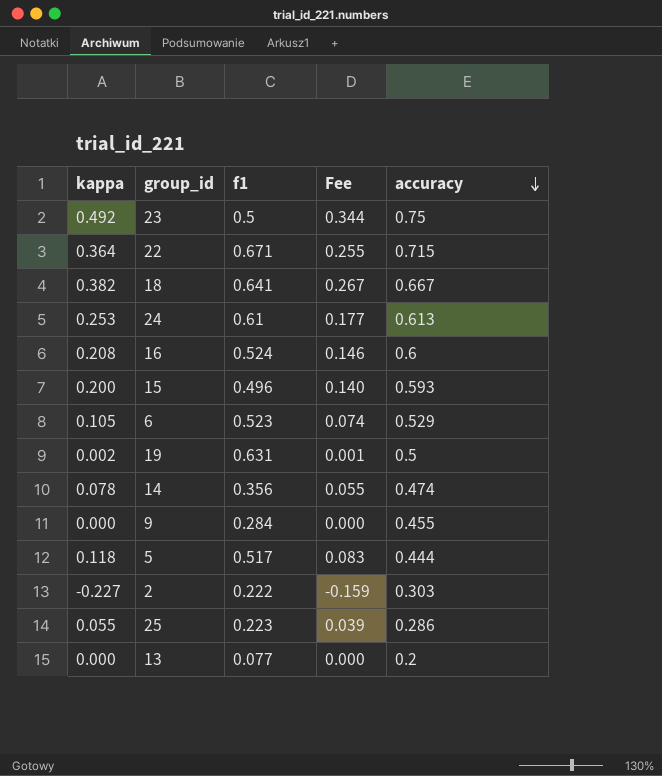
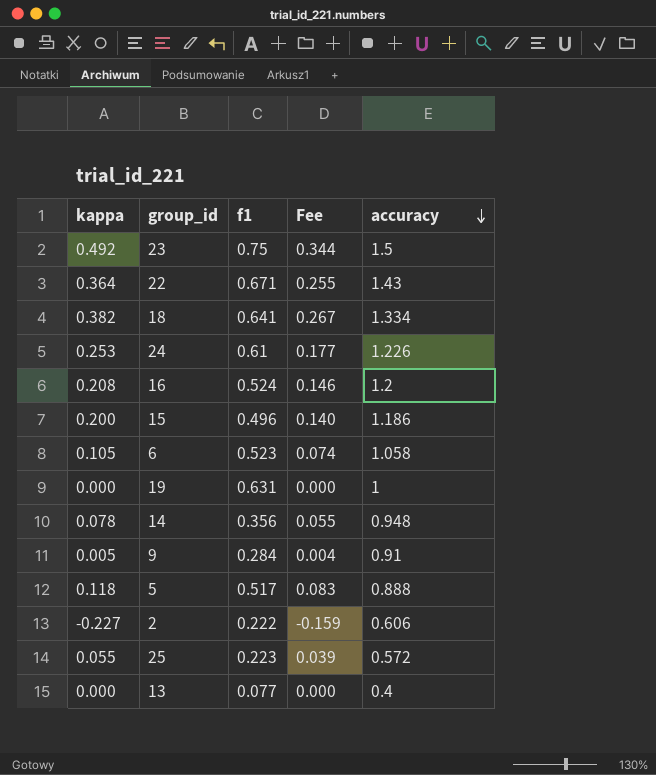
23 | f1: 0.5 -> 0.75
23 | accuracy: 0.75 -> 1.5
22 | accuracy: 0.715 -> 1.43
18 | accuracy: 0.667 -> 1.334
24 | accuracy: 0.613 -> 1.226
16 | accuracy: 0.6 -> 1.2
15 | accuracy: 0.593 -> 1.186
6 | accuracy: 0.529 -> 1.058
19 | kappa: 0.002 -> 0.000
19 | Fee: 0.001 -> 0.000
19 | accuracy: 0.5 -> 1
14 | accuracy: 0.474 -> 0.948
9 | kappa: 0.000 -> 0.005
9 | Fee: 0.000 -> 0.004
9 | accuracy: 0.455 -> 0.91
5 | accuracy: 0.444 -> 0.888
2 | accuracy: 0.303 -> 0.606
25 | accuracy: 0.286 -> 0.572
13 | accuracy: 0.2 -> 0.4

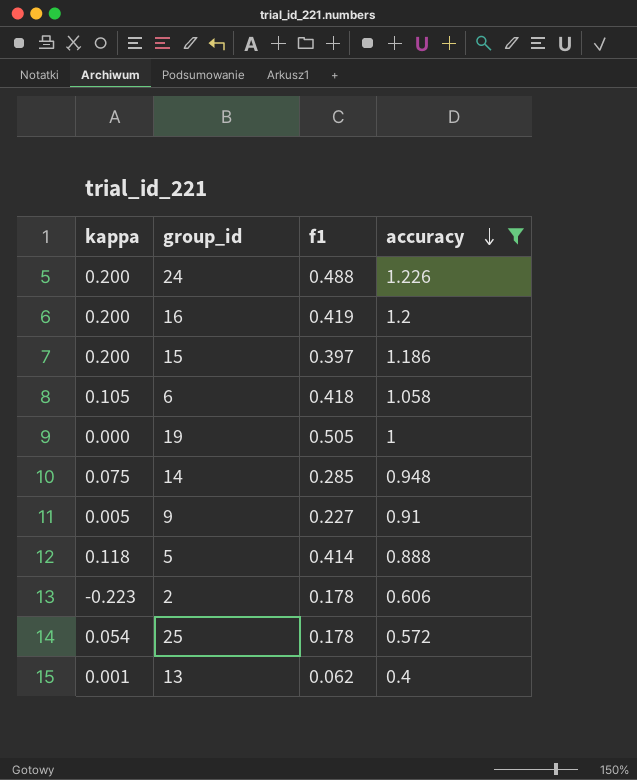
filter: none -> accuracy <= 1.226
column Fee | formula: [kappa] * 0.7 -> none
24 | kappa: 0.253 -> 0.200
24 | f1: 0.61 -> 0.488
16 | kappa: 0.208 -> 0.200
16 | f1: 0.524 -> 0.419
15 | f1: 0.496 -> 0.397
6 | f1: 0.523 -> 0.418
19 | f1: 0.631 -> 0.505
14 | kappa: 0.078 -> 0.075
14 | f1: 0.356 -> 0.285
9 | f1: 0.284 -> 0.227
5 | f1: 0.517 -> 0.414
2 | kappa: -0.227 -> -0.223
2 | f1: 0.222 -> 0.178
25 | kappa: 0.055 -> 0.054
25 | f1: 0.223 -> 0.178
13 | kappa: 0.000 -> 0.001
13 | f1: 0.077 -> 0.062

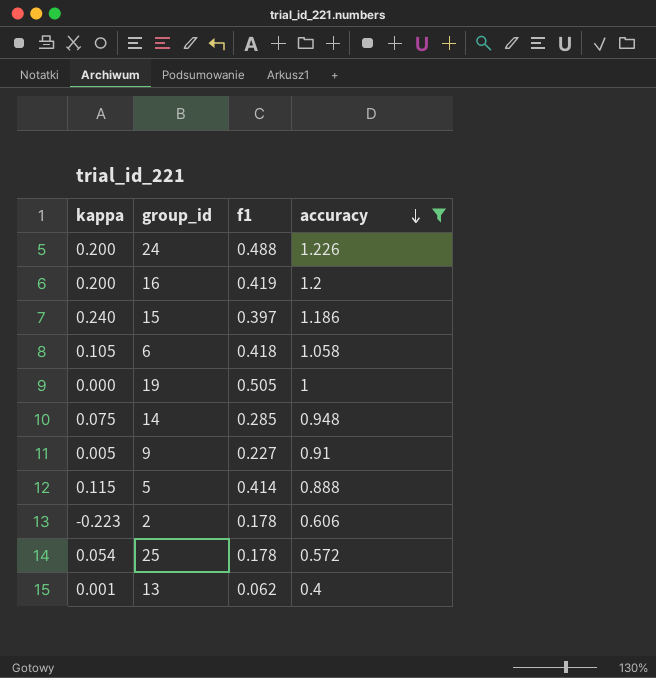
15 | kappa: 0.200 -> 0.240
5 | kappa: 0.118 -> 0.115

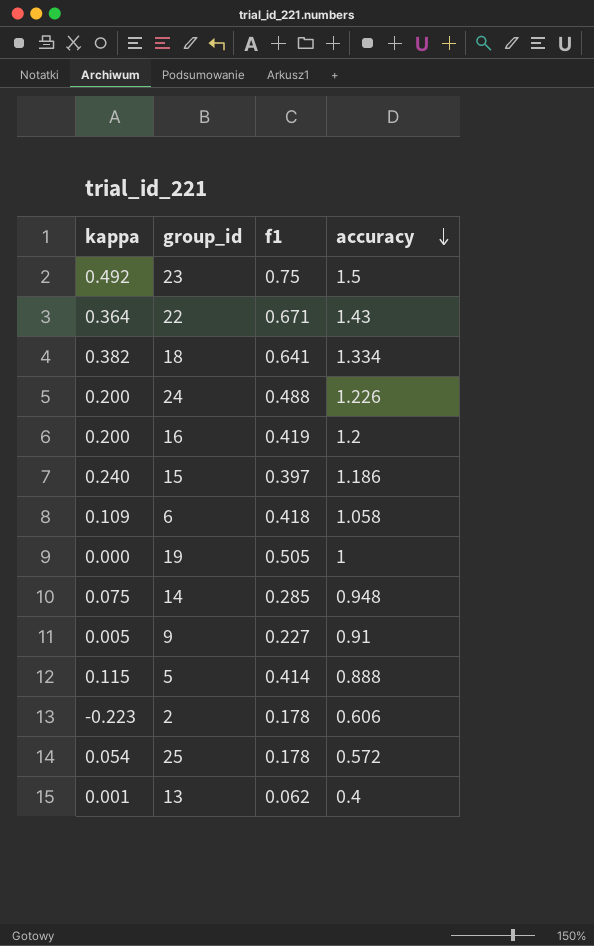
filter: accuracy <= 1.226 -> none
6 | kappa: 0.105 -> 0.109

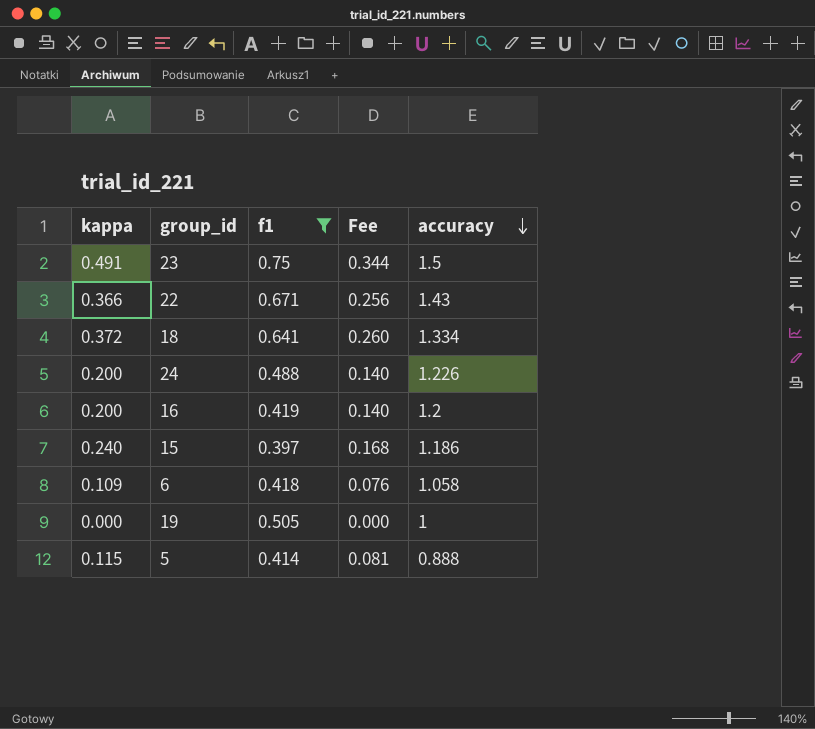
filter: none -> f1 >= 0.397
column Fee | formula: none -> [kappa] * 0.7
23 | kappa: 0.492 -> 0.491
22 | kappa: 0.364 -> 0.366
18 | kappa: 0.382 -> 0.372

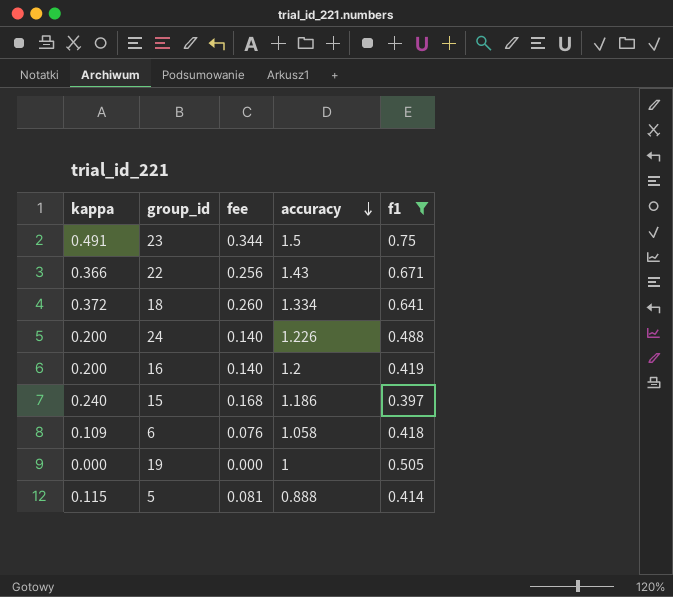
column name: Fee -> fee
column f1 | position: 3 -> 5

